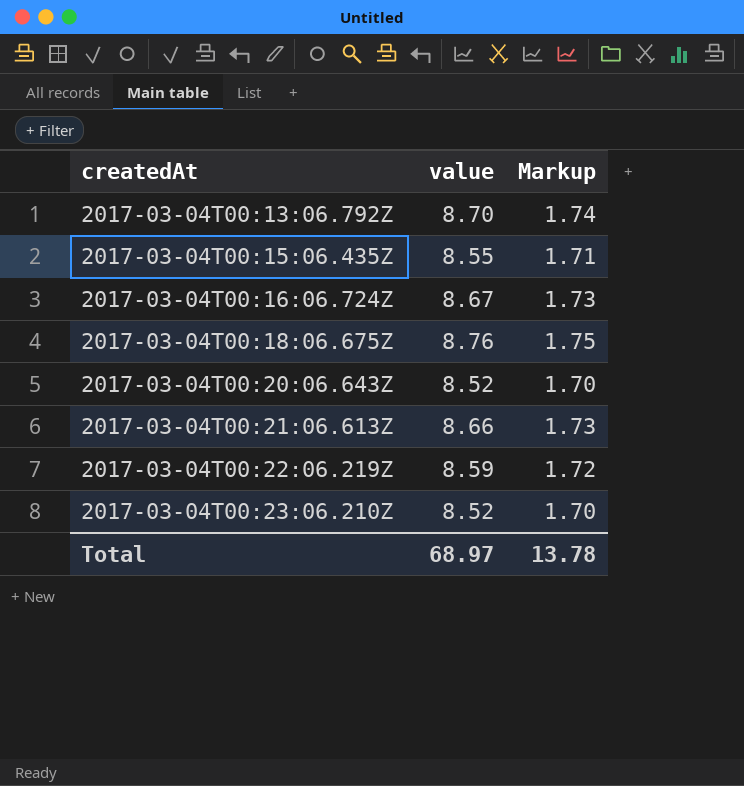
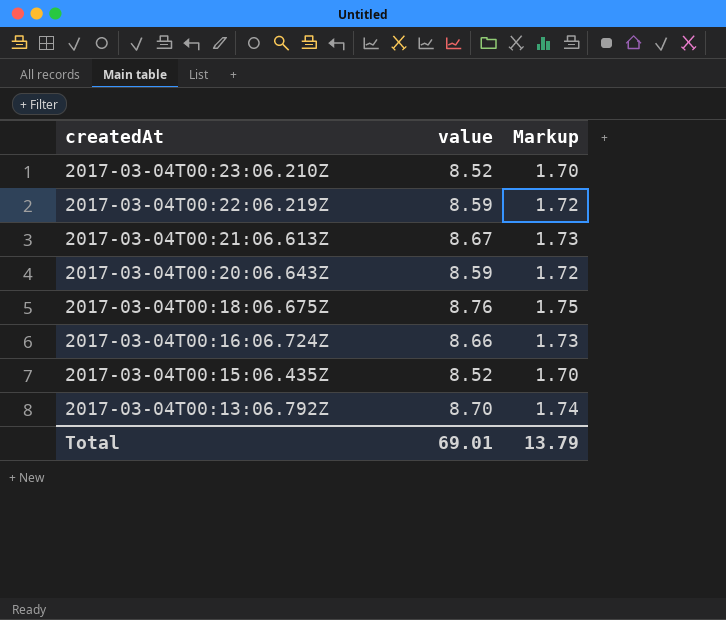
row order: createdAt ascending -> createdAt descending
2017-03-04T00:21:06.613Z | value: 8.66 -> 8.67
2017-03-04T00:20:06.643Z | value: 8.52 -> 8.59
2017-03-04T00:20:06.643Z | Markup: 1.70 -> 1.72
2017-03-04T00:16:06.724Z | value: 8.67 -> 8.66
2017-03-04T00:15:06.435Z | value: 8.55 -> 8.52
2017-03-04T00:15:06.435Z | Markup: 1.71 -> 1.70
Total | value: 68.97 -> 69.01
Total | Markup: 13.78 -> 13.79

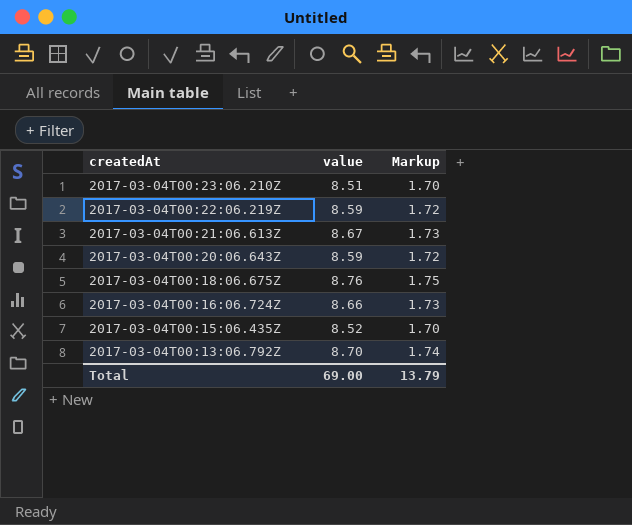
2017-03-04T00:23:06.210Z | value: 8.52 -> 8.51
Total | value: 69.01 -> 69.00

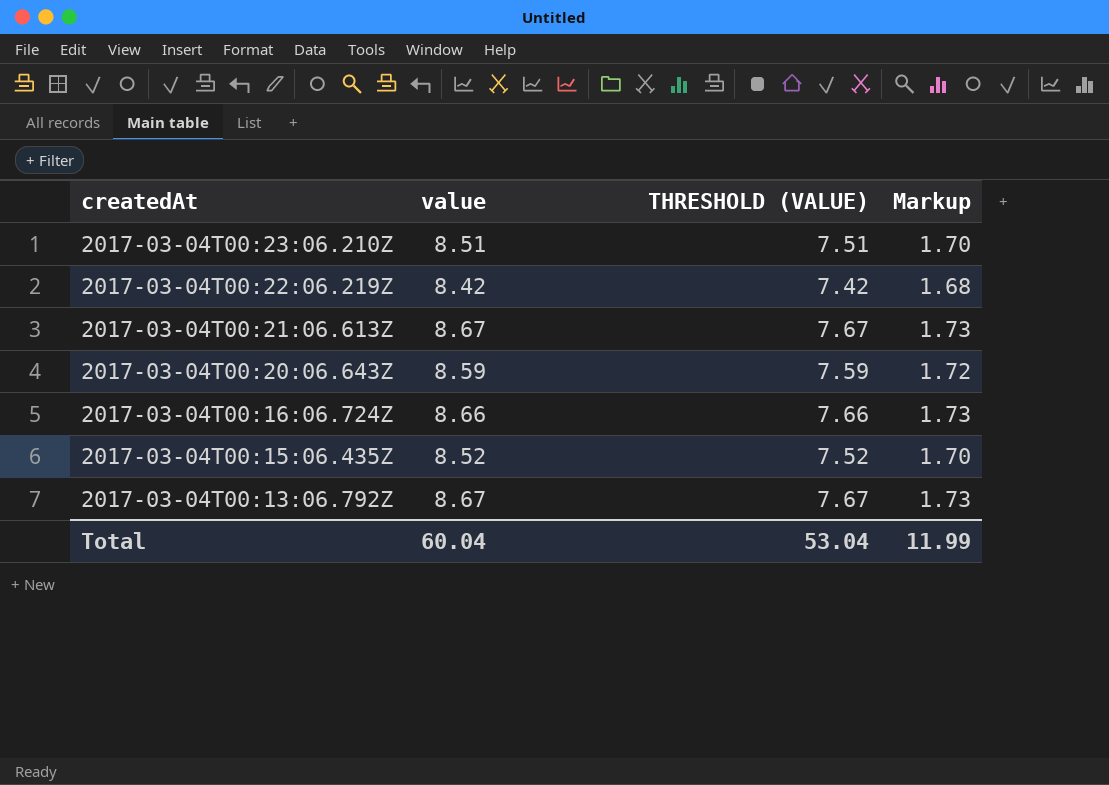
column THRESHOLD (VALUE) | formula: none -> [value] - 1
row 2017-03-04T00:18:06.675Z: 8.76 | 1.75 -> none
2017-03-04T00:22:06.219Z | value: 8.59 -> 8.42
2017-03-04T00:22:06.219Z | Markup: 1.72 -> 1.68
2017-03-04T00:13:06.792Z | value: 8.70 -> 8.67
2017-03-04T00:13:06.792Z | Markup: 1.74 -> 1.73
Total | value: 69.00 -> 60.04
Total | Markup: 13.79 -> 11.99

